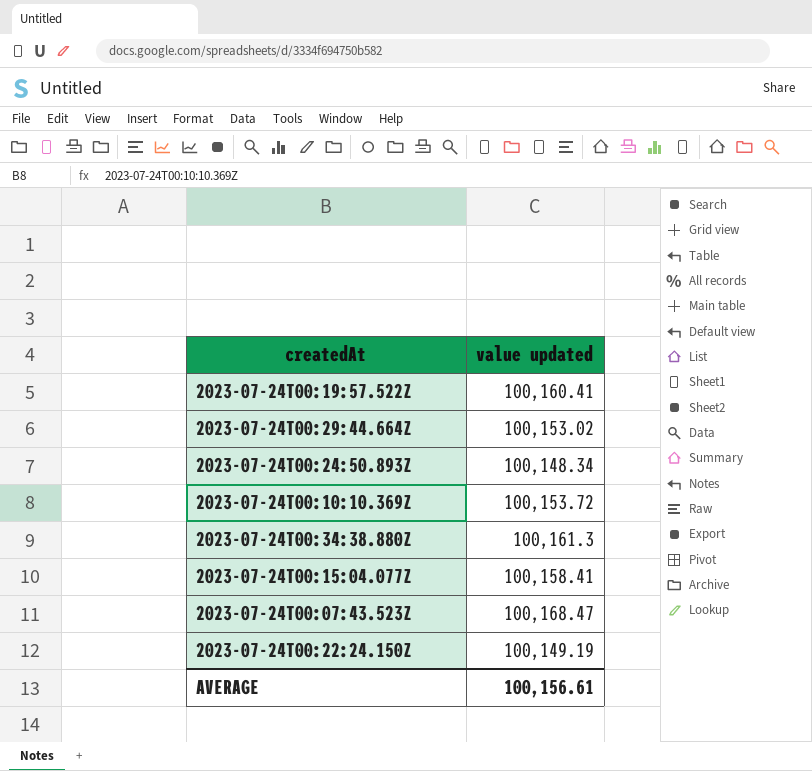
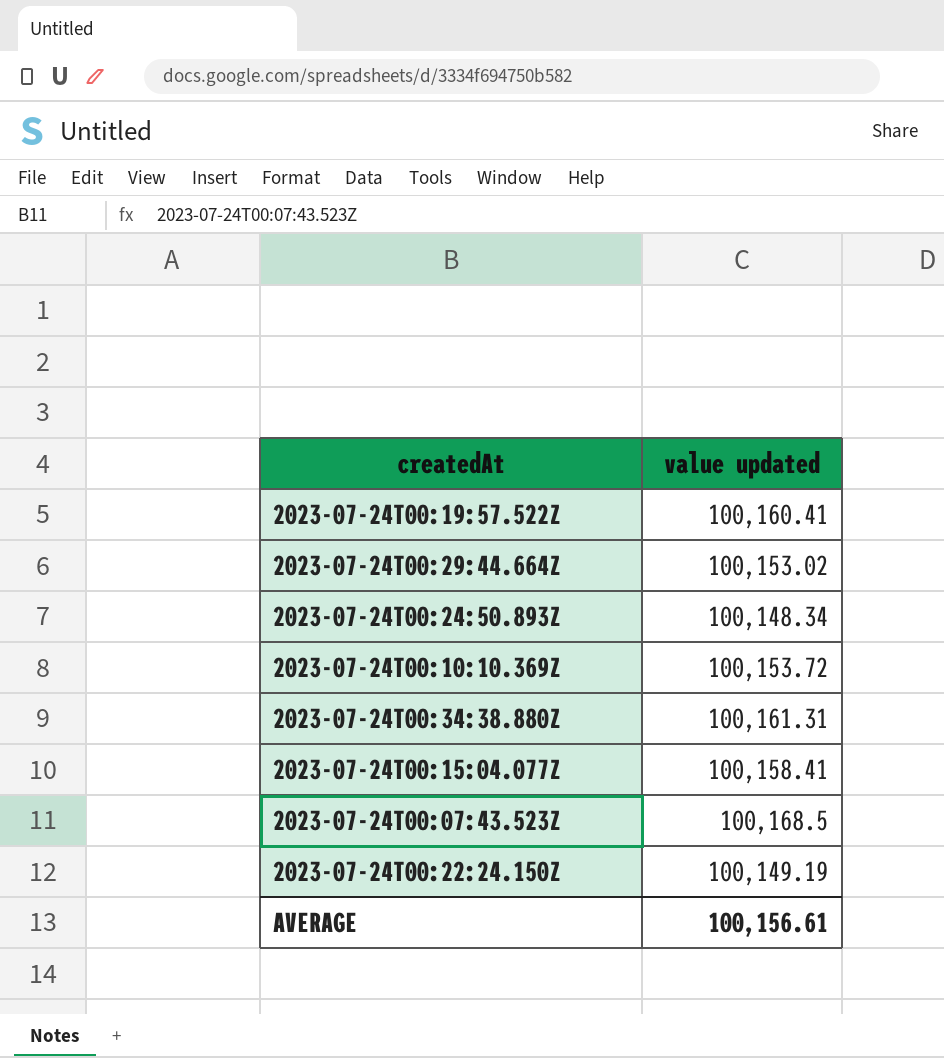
2023-07-24T00:34:38.880Z | value updated: 100,161.3 -> 100,161.31
2023-07-24T00:07:43.523Z | value updated: 100,168.47 -> 100,168.5

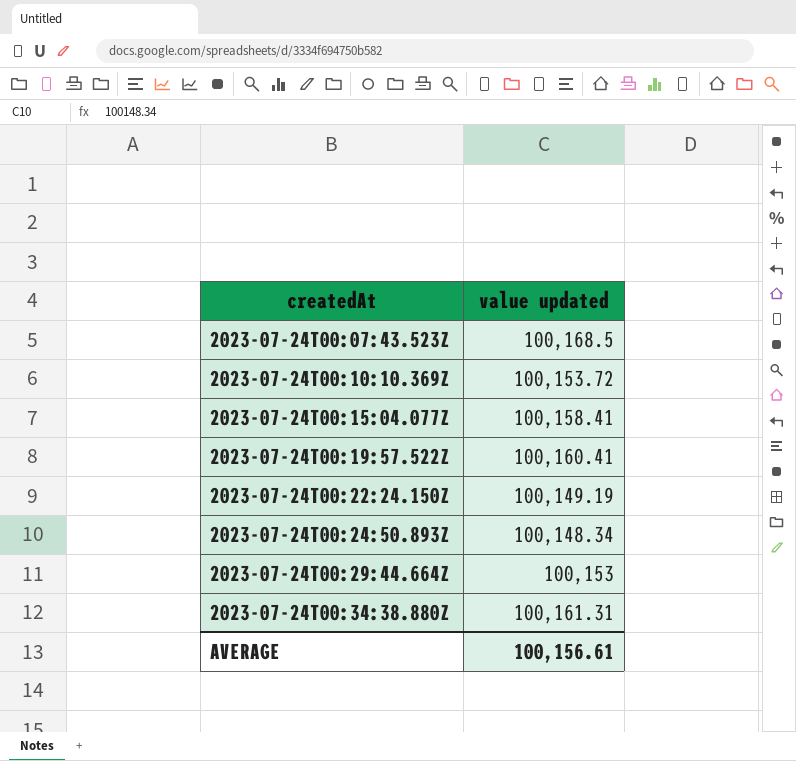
row order: none -> createdAt ascending
2023-07-24T00:29:44.664Z | value updated: 100,153.02 -> 100,153

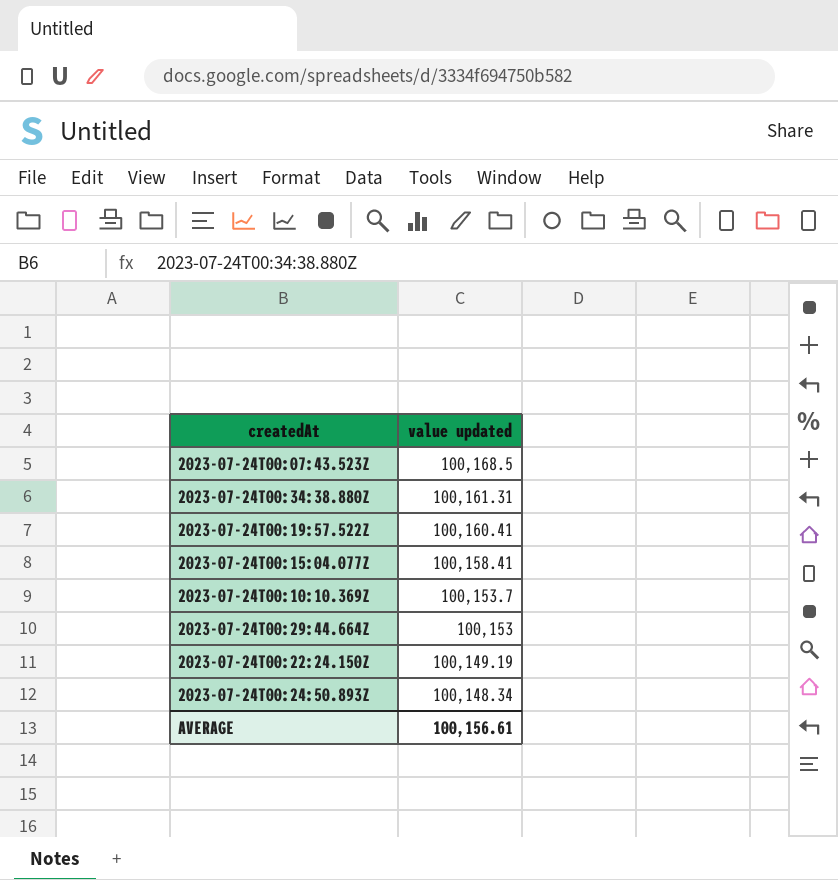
row order: createdAt ascending -> value updated descending
2023-07-24T00:10:10.369Z | value updated: 100,153.72 -> 100,153.7

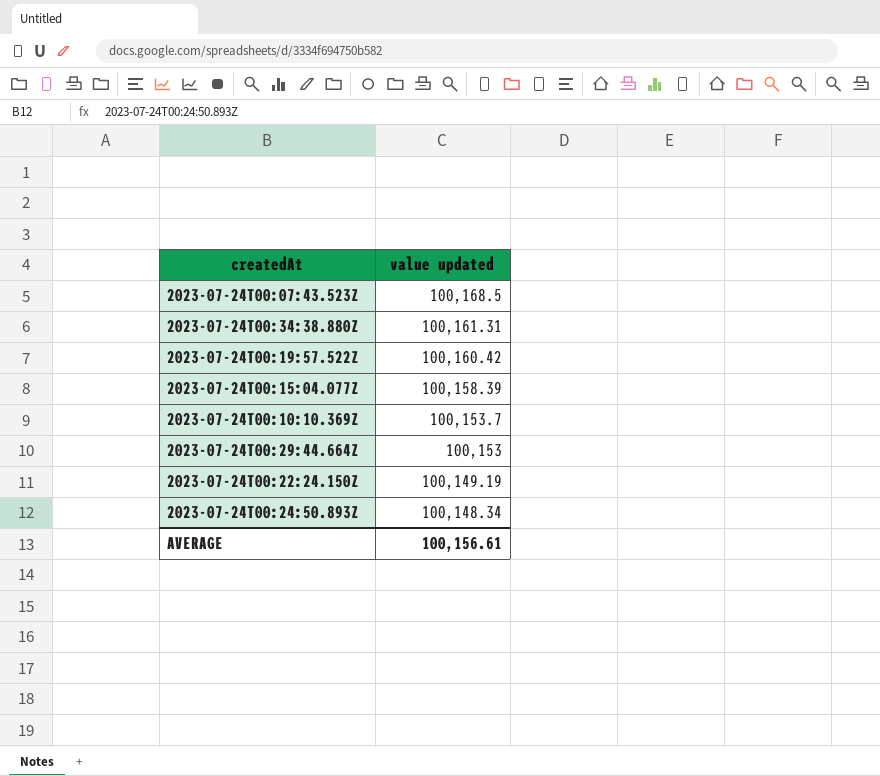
2023-07-24T00:19:57.522Z | value updated: 100,160.41 -> 100,160.42
2023-07-24T00:15:04.077Z | value updated: 100,158.41 -> 100,158.39

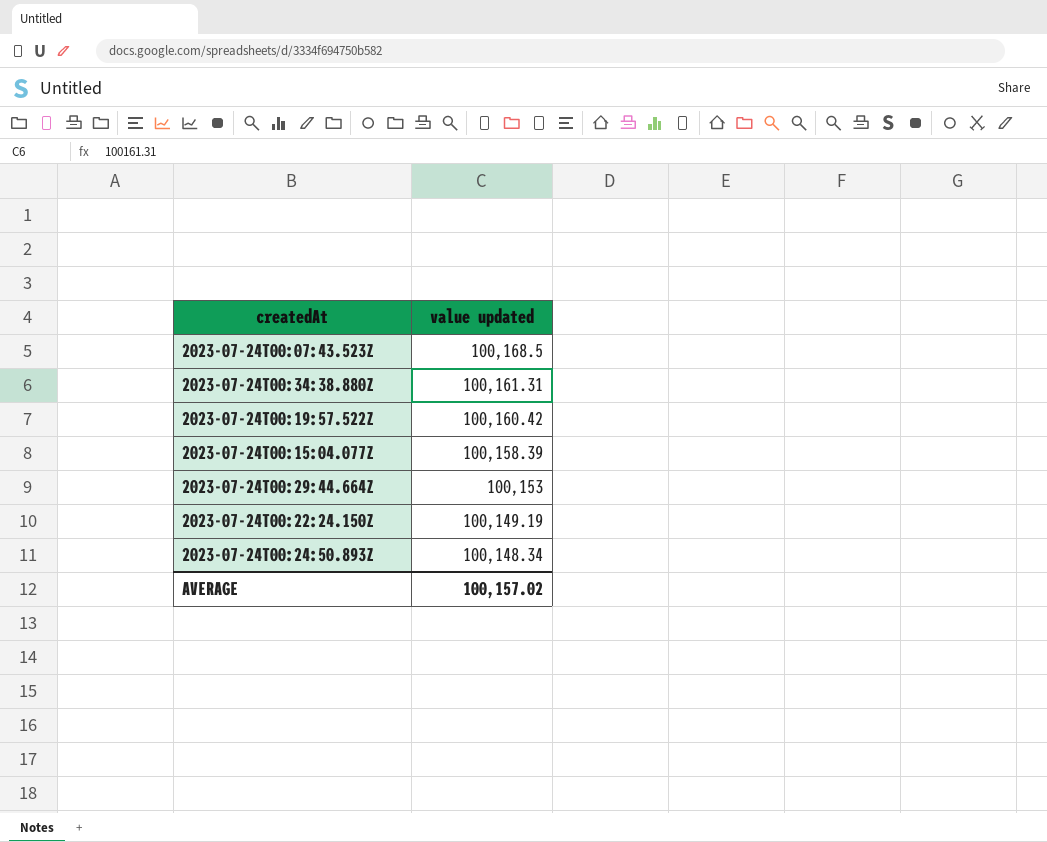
row 2023-07-24T00:10:10.369Z: 100,153.7 -> none
AVERAGE | value updated: 100,156.61 -> 100,157.02

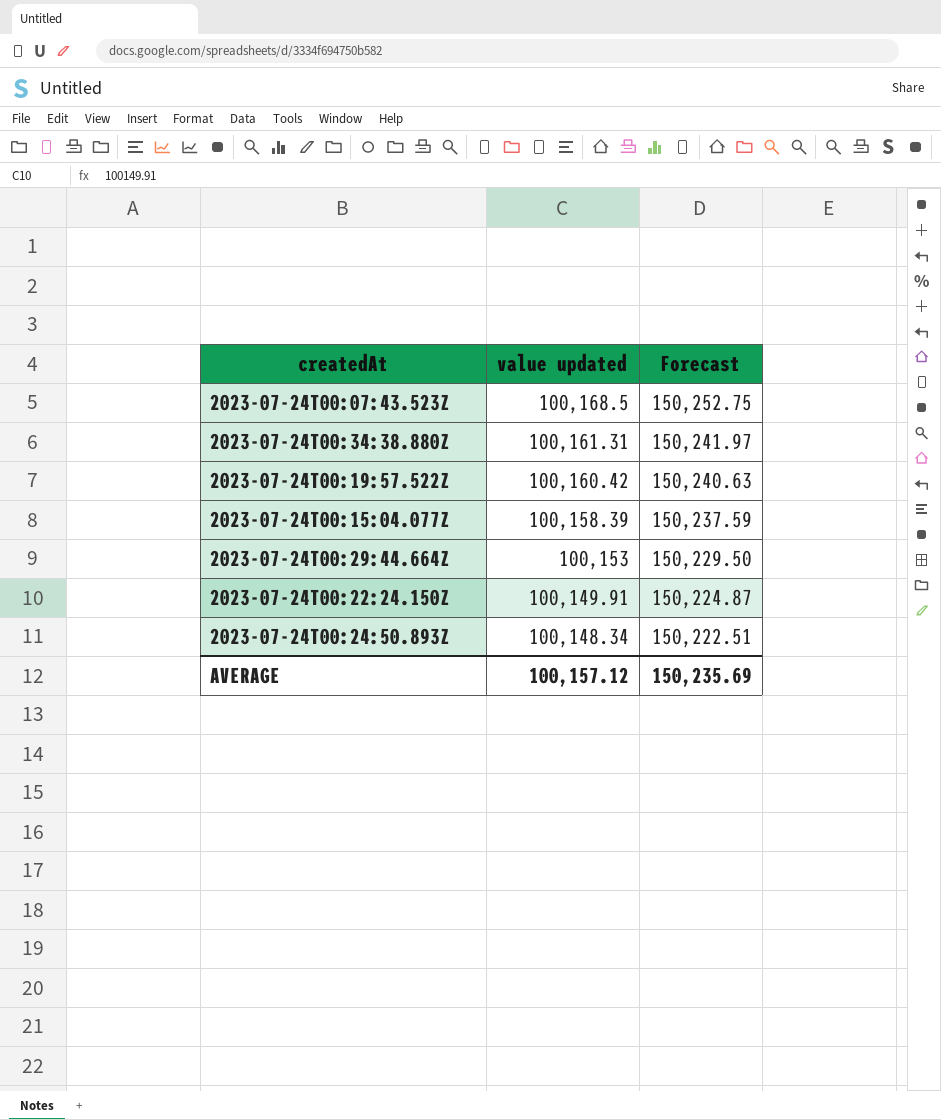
column Forecast | formula: none -> [value updated] * 1.5
2023-07-24T00:22:24.150Z | value updated: 100,149.19 -> 100,149.91
AVERAGE | value updated: 100,157.02 -> 100,157.12

